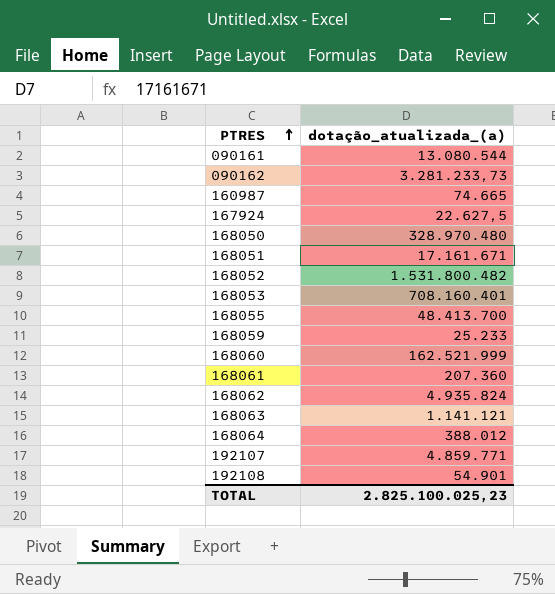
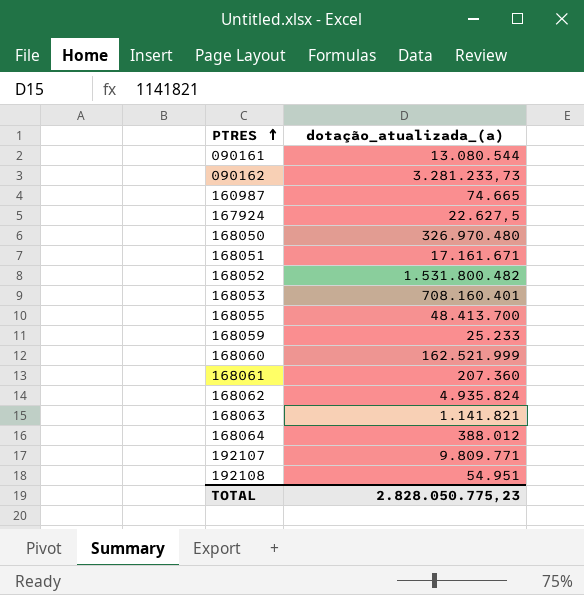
168050 | dotação_atualizada_(a): 328.970.480 -> 326.970.480
168063 | dotação_atualizada_(a): 1.141.121 -> 1.141.821
192107 | dotação_atualizada_(a): 4.859.771 -> 9.809.771
192108 | dotação_atualizada_(a): 54.901 -> 54.951
TOTAL | dotação_atualizada_(a): 2.825.100.025,23 -> 2.828.050.775,23

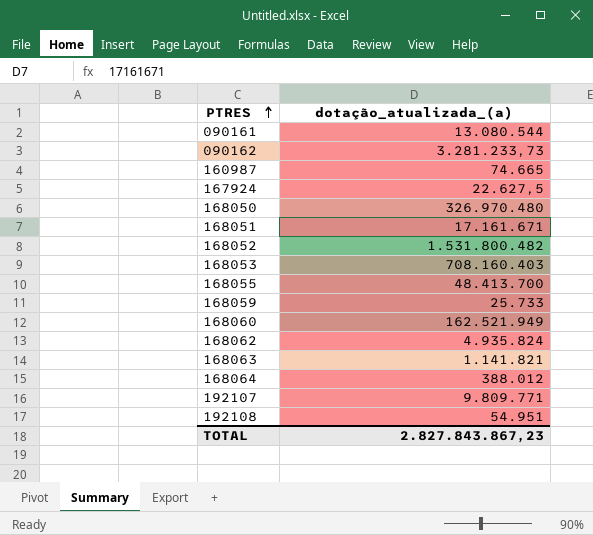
row 168061: 207.360 -> none
168053 | dotação_atualizada_(a): 708.160.401 -> 708.160.403
168059 | dotação_atualizada_(a): 25.233 -> 25.733
168060 | dotação_atualizada_(a): 162.521.999 -> 162.521.949
TOTAL | dotação_atualizada_(a): 2.828.050.775,23 -> 2.827.843.867,23

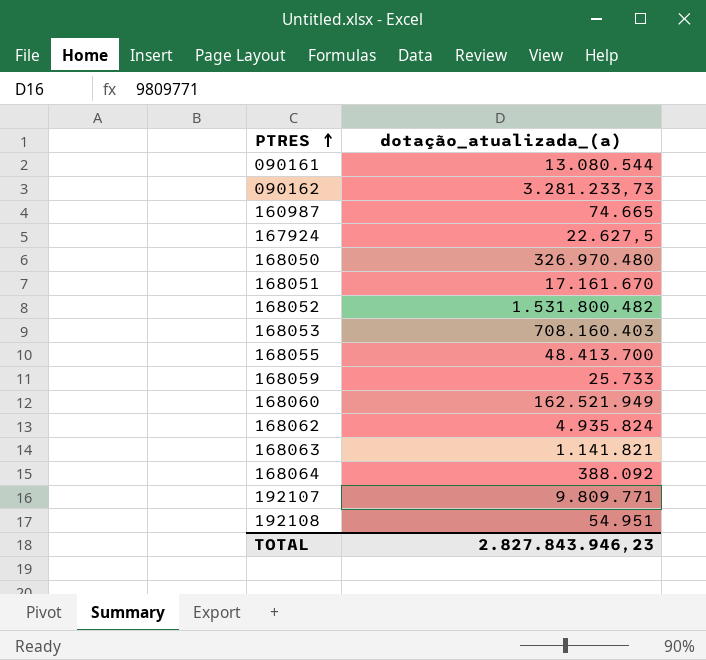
168051 | dotação_atualizada_(a): 17.161.671 -> 17.161.670
168064 | dotação_atualizada_(a): 388.012 -> 388.092
TOTAL | dotação_atualizada_(a): 2.827.843.867,23 -> 2.827.843.946,23

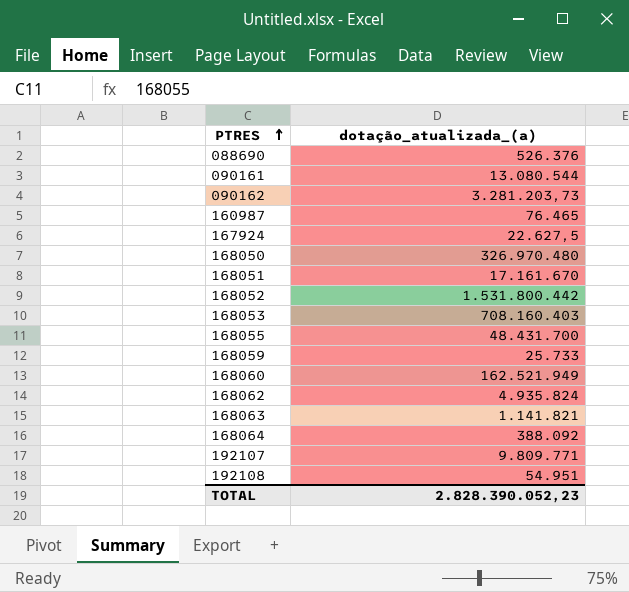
row 088690: none -> 526.376
090162 | dotação_atualizada_(a): 3.281.233,73 -> 3.281.203,73
160987 | dotação_atualizada_(a): 74.665 -> 76.465
168052 | dotação_atualizada_(a): 1.531.800.482 -> 1.531.800.442
168055 | dotação_atualizada_(a): 48.413.700 -> 48.431.700
TOTAL | dotação_atualizada_(a): 2.827.843.946,23 -> 2.828.390.052,23

